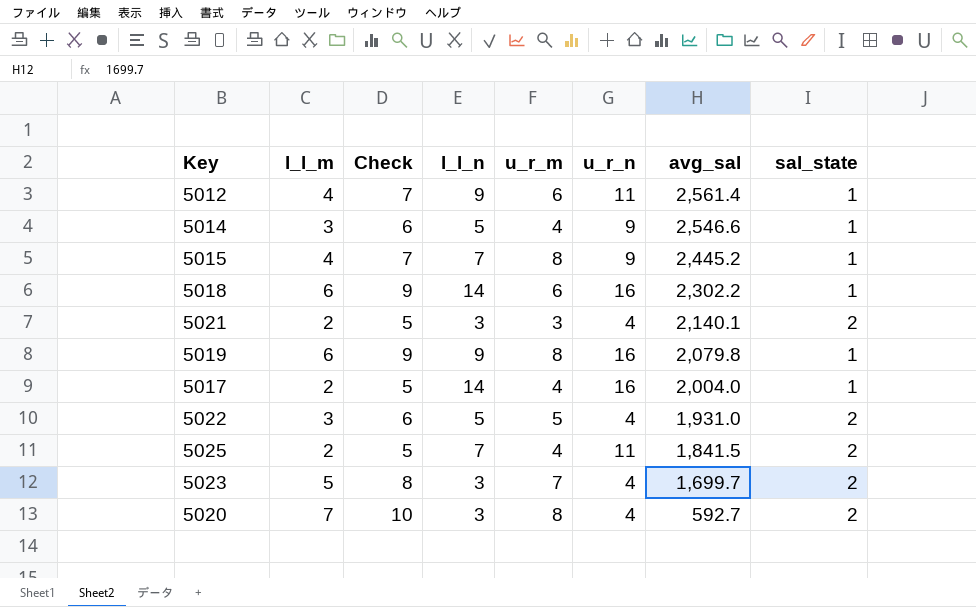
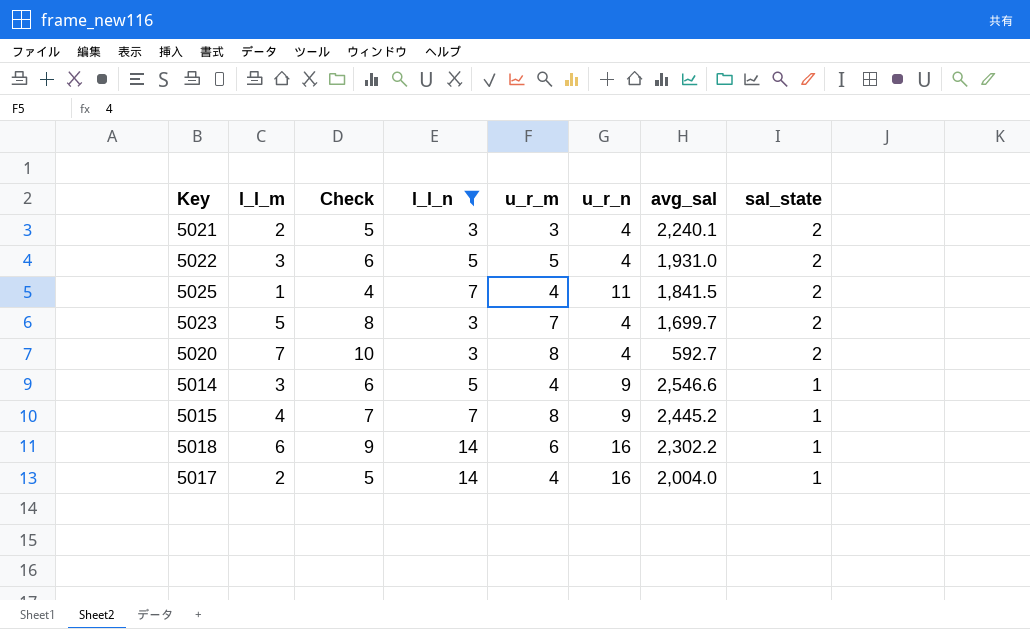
filter: none -> l_l_n != 9
row order: avg_sal descending -> sal_state descending
5021 | avg_sal: 2,140.1 -> 2,240.1
5025 | l_l_m: 2 -> 1
5025 | Check: 5 -> 4

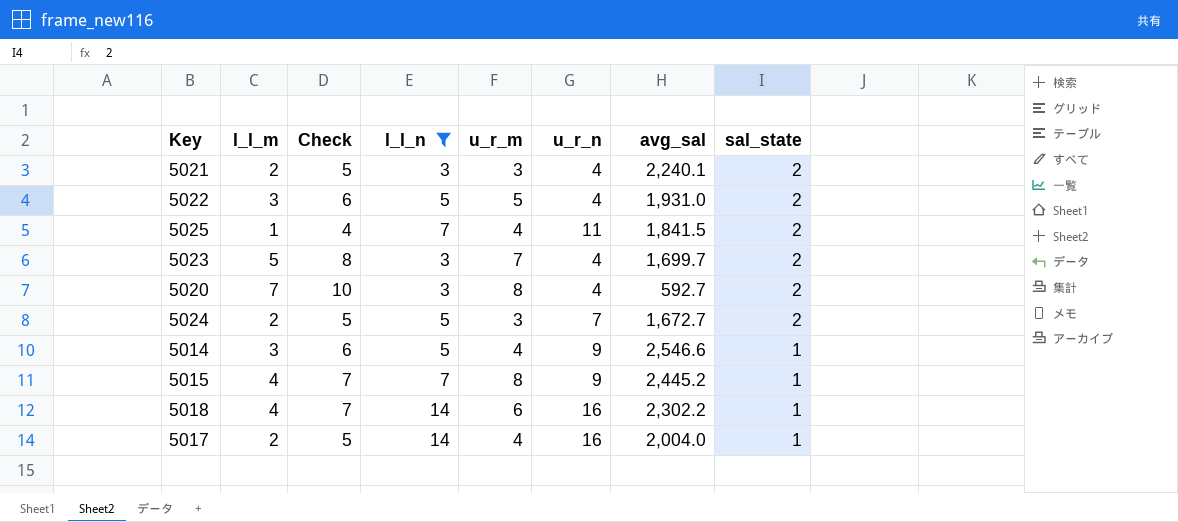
row 5024: none -> 2 | 5 | 5 | 3 | 7 | 1,672.7 | 2
5018 | l_l_m: 6 -> 4
5018 | Check: 9 -> 7

